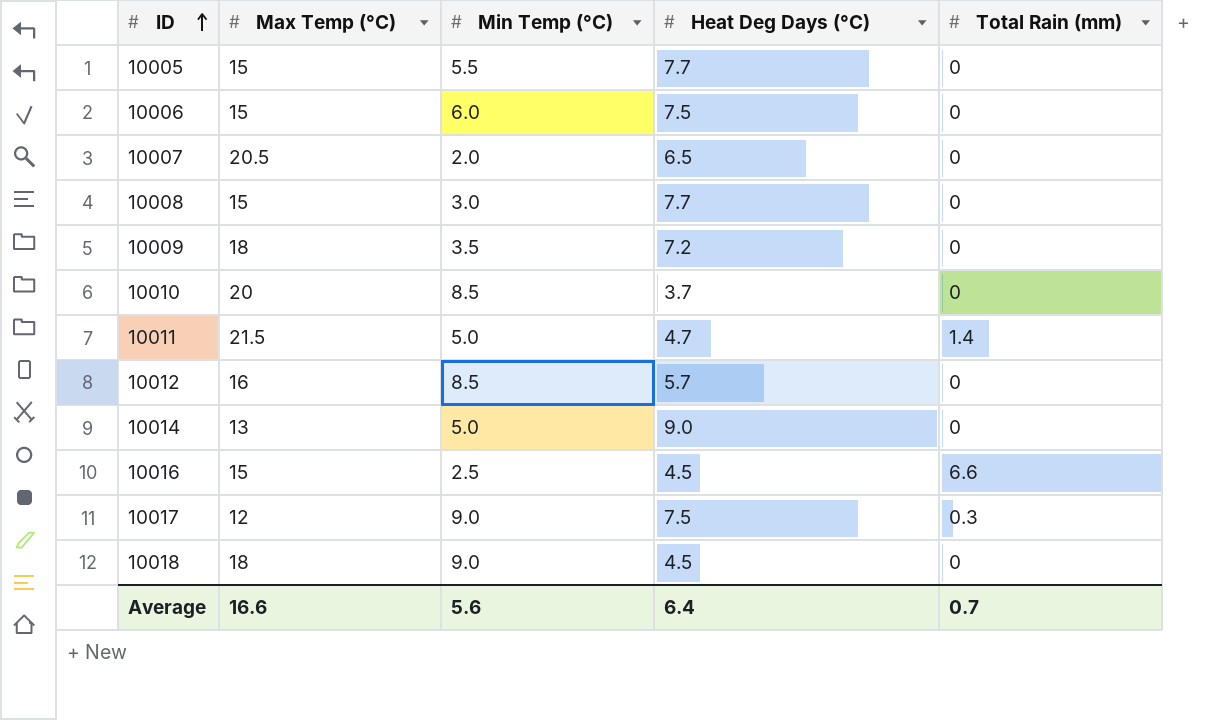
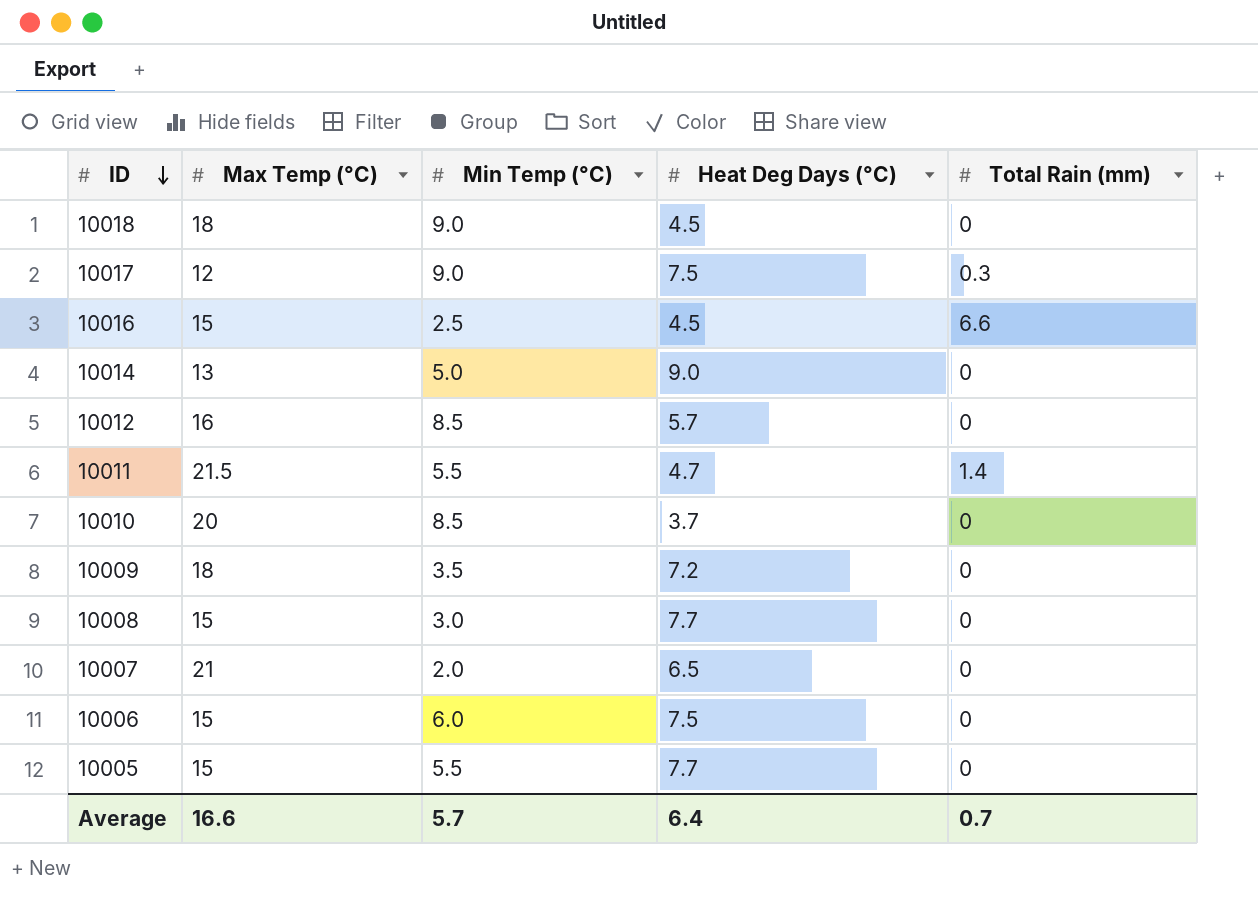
row order: ID ascending -> ID descending
10011 | Min Temp (°C): 5.0 -> 5.5
10007 | Max Temp (°C): 20.5 -> 21
Average | Min Temp (°C): 5.6 -> 5.7

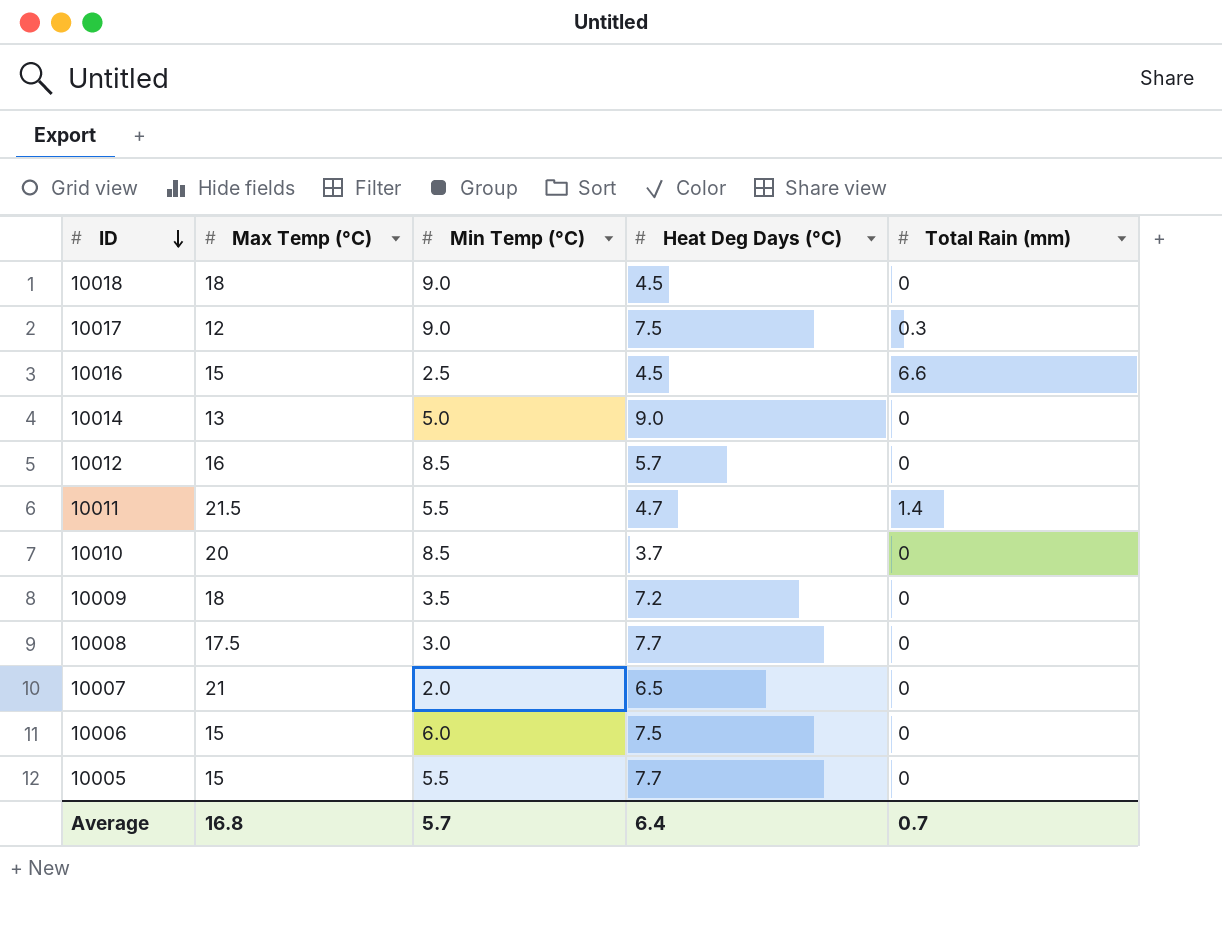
10008 | Max Temp (°C): 15 -> 17.5
Average | Max Temp (°C): 16.6 -> 16.8

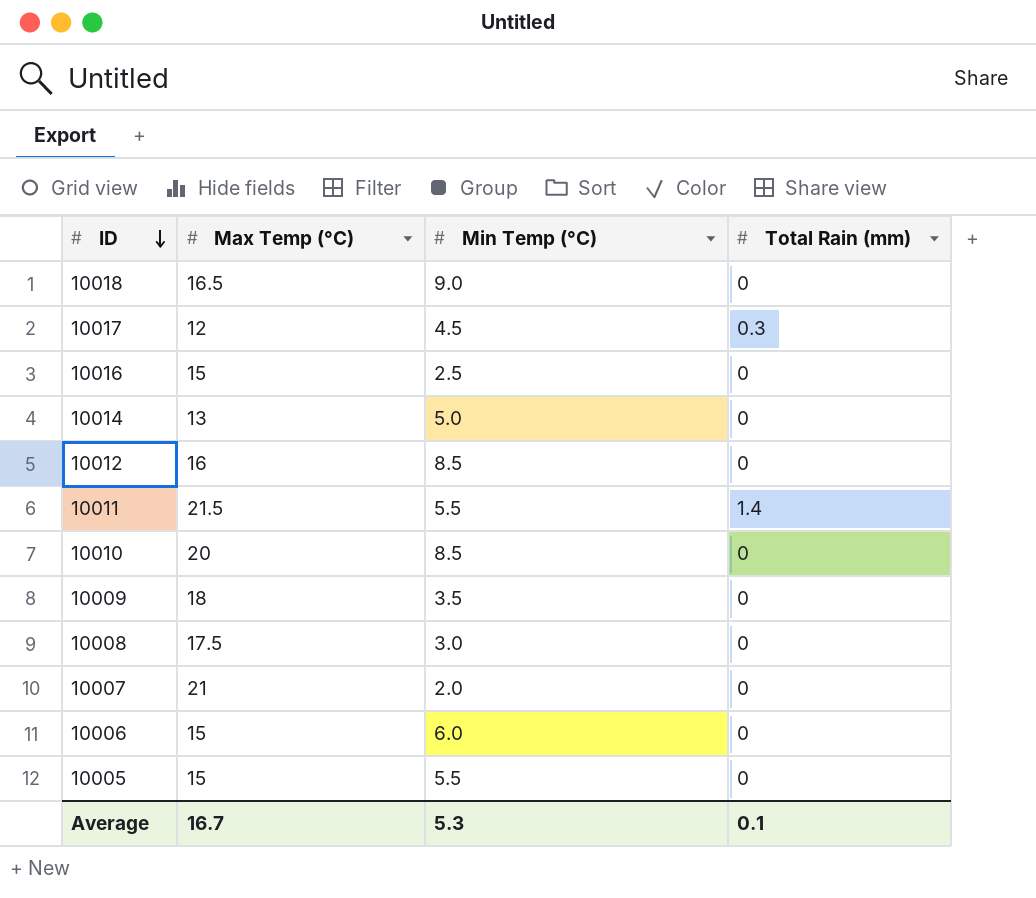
column Heat Deg Days (°C) | position: 4 -> none
10018 | Max Temp (°C): 18 -> 16.5
10017 | Min Temp (°C): 9.0 -> 4.5
10016 | Total Rain (mm): 6.6 -> 0
Average | Max Temp (°C): 16.8 -> 16.7
Average | Min Temp (°C): 5.7 -> 5.3
Average | Total Rain (mm): 0.7 -> 0.1

